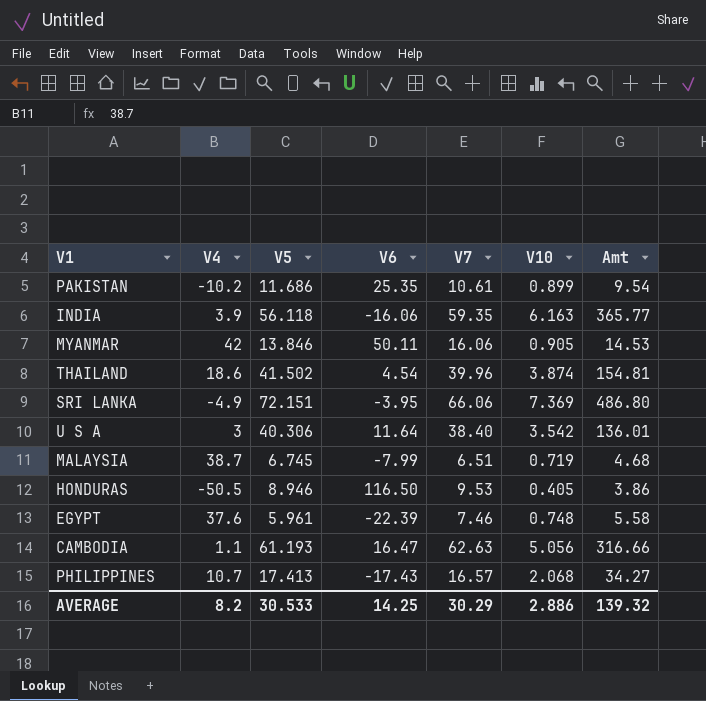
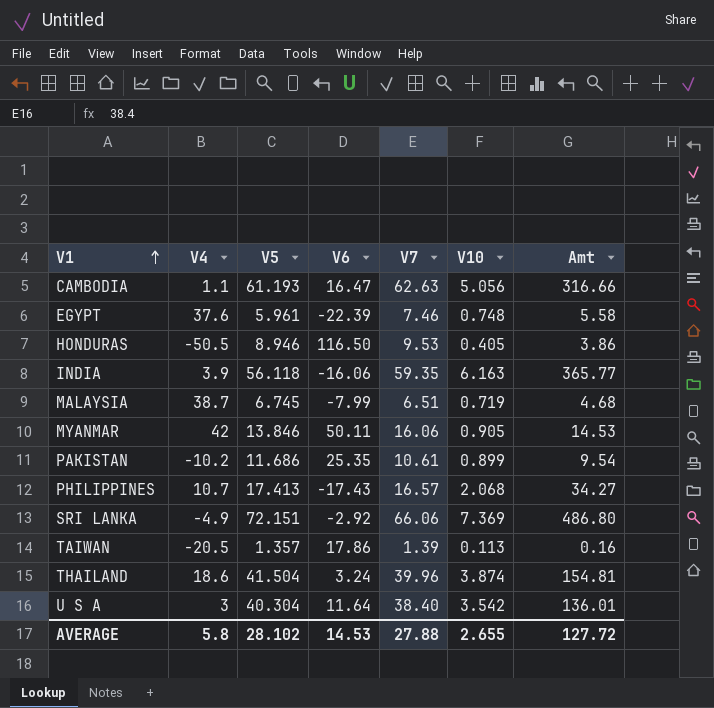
row order: none -> V1 ascending
SRI LANKA | V6: -3.95 -> -2.92
row TAIWAN: none -> -20.5 | 1.357 | 17.86 | 1.39 | 0.113 | 0.16
THAILAND | V5: 41.502 -> 41.504
THAILAND | V6: 4.54 -> 3.24
U S A | V5: 40.306 -> 40.304
AVERAGE | V4: 8.2 -> 5.8
AVERAGE | V5: 30.533 -> 28.102
AVERAGE | V6: 14.25 -> 14.53
AVERAGE | V7: 30.29 -> 27.88
AVERAGE | V10: 2.886 -> 2.655
AVERAGE | Amt: 139.32 -> 127.72

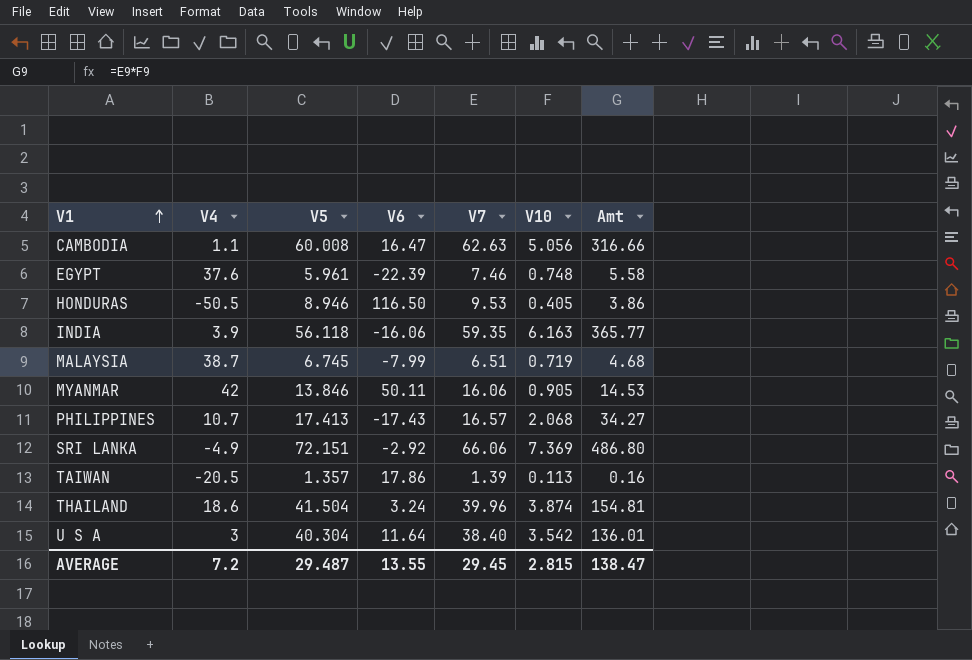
row PAKISTAN: -10.2 | 11.686 | 25.35 | 10.61 | 0.899 | 9.54 -> none
CAMBODIA | V5: 61.193 -> 60.008
AVERAGE | V4: 5.8 -> 7.2
AVERAGE | V5: 28.102 -> 29.487
AVERAGE | V6: 14.53 -> 13.55
AVERAGE | V7: 27.88 -> 29.45
AVERAGE | V10: 2.655 -> 2.815
AVERAGE | Amt: 127.72 -> 138.47

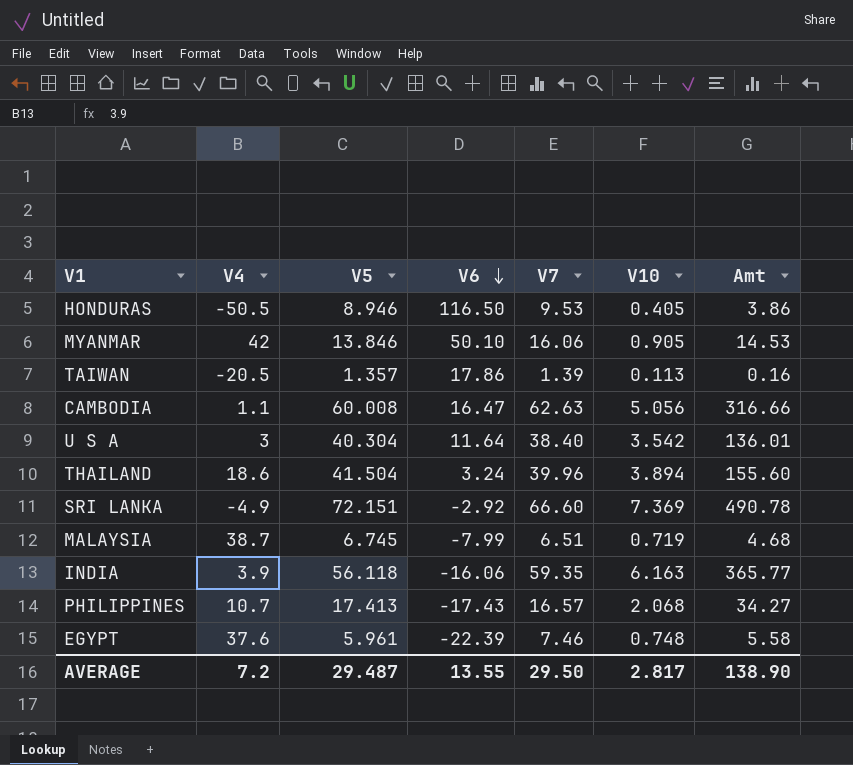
row order: V1 ascending -> V6 descending
MYANMAR | V6: 50.11 -> 50.10
THAILAND | V10: 3.874 -> 3.894
THAILAND | Amt: 154.81 -> 155.60
SRI LANKA | V7: 66.06 -> 66.60
SRI LANKA | Amt: 486.80 -> 490.78
AVERAGE | V7: 29.45 -> 29.50
AVERAGE | V10: 2.815 -> 2.817
AVERAGE | Amt: 138.47 -> 138.90

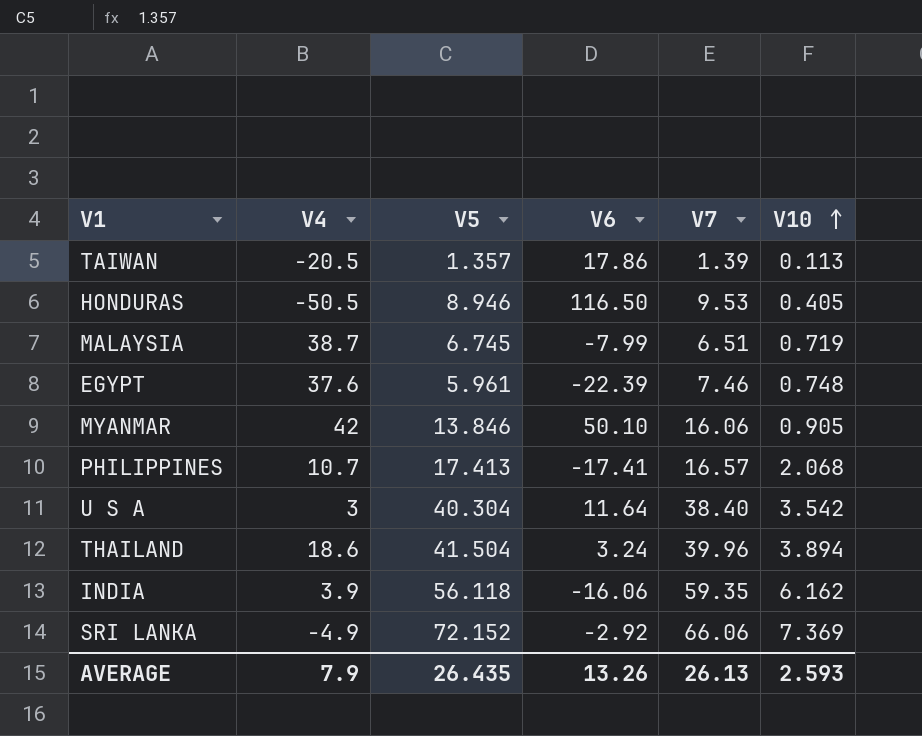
row order: V6 descending -> V10 ascending
column Amt | formula: [V7] * [V10] -> none
row CAMBODIA: 1.1 | 60.008 | 16.47 | 62.63 | 5.056 | 316.66 -> none
PHILIPPINES | V6: -17.43 -> -17.41
INDIA | V10: 6.163 -> 6.162
SRI LANKA | V5: 72.151 -> 72.152
SRI LANKA | V7: 66.60 -> 66.06
AVERAGE | V4: 7.2 -> 7.9
AVERAGE | V5: 29.487 -> 26.435
AVERAGE | V6: 13.55 -> 13.26
AVERAGE | V7: 29.50 -> 26.13
AVERAGE | V10: 2.817 -> 2.593

